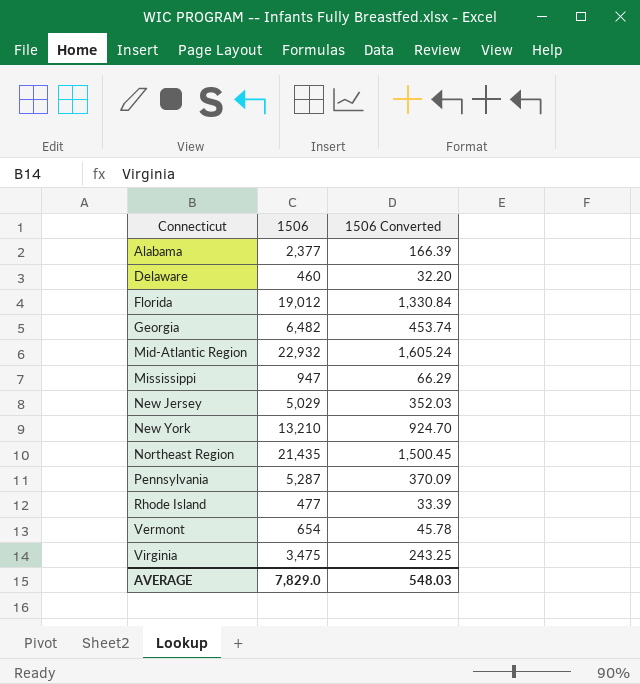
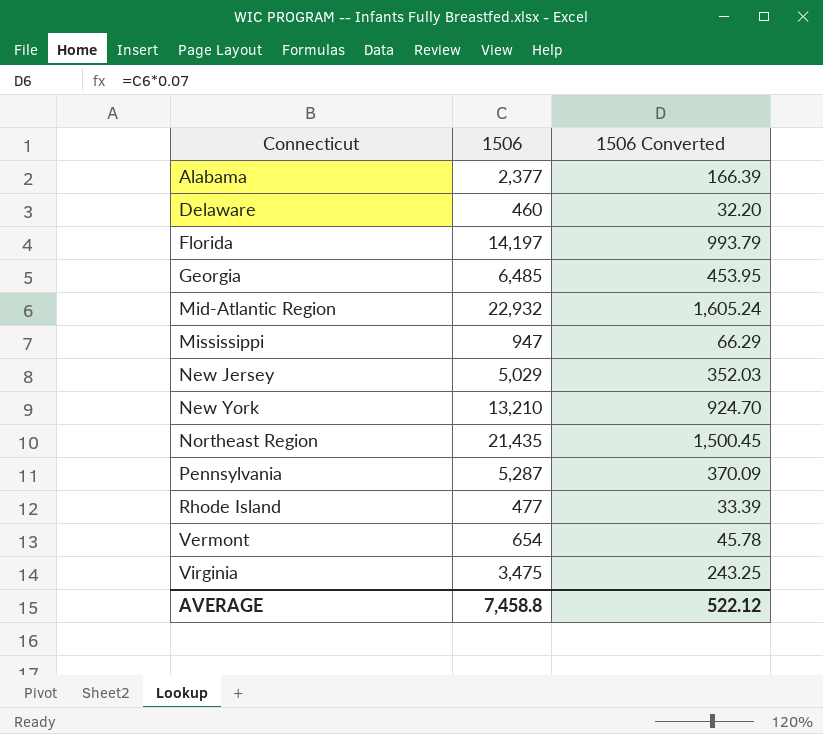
Florida | 1506: 19,012 -> 14,197
Florida | 1506 Converted: 1,330.84 -> 993.79
Georgia | 1506: 6,482 -> 6,485
Georgia | 1506 Converted: 453.74 -> 453.95
AVERAGE | 1506: 7,829.0 -> 7,458.8
AVERAGE | 1506 Converted: 548.03 -> 522.12

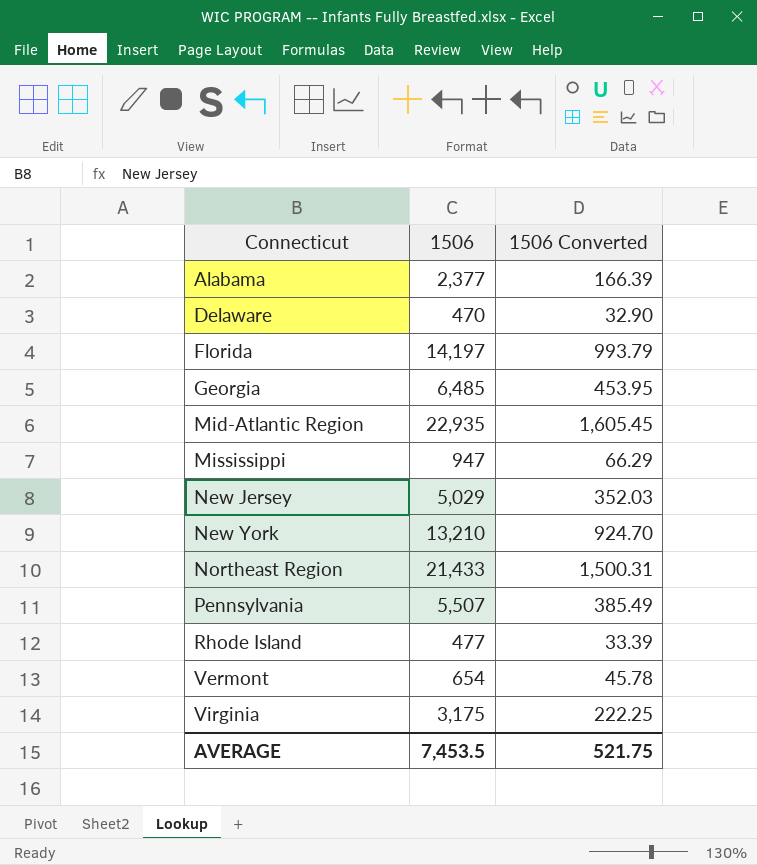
Delaware | 1506: 460 -> 470
Delaware | 1506 Converted: 32.20 -> 32.90
Mid-Atlantic Region | 1506: 22,932 -> 22,935
Mid-Atlantic Region | 1506 Converted: 1,605.24 -> 1,605.45
Northeast Region | 1506: 21,435 -> 21,433
Northeast Region | 1506 Converted: 1,500.45 -> 1,500.31
Pennsylvania | 1506: 5,287 -> 5,507
Pennsylvania | 1506 Converted: 370.09 -> 385.49
Virginia | 1506: 3,475 -> 3,175
Virginia | 1506 Converted: 243.25 -> 222.25
AVERAGE | 1506: 7,458.8 -> 7,453.5
AVERAGE | 1506 Converted: 522.12 -> 521.75

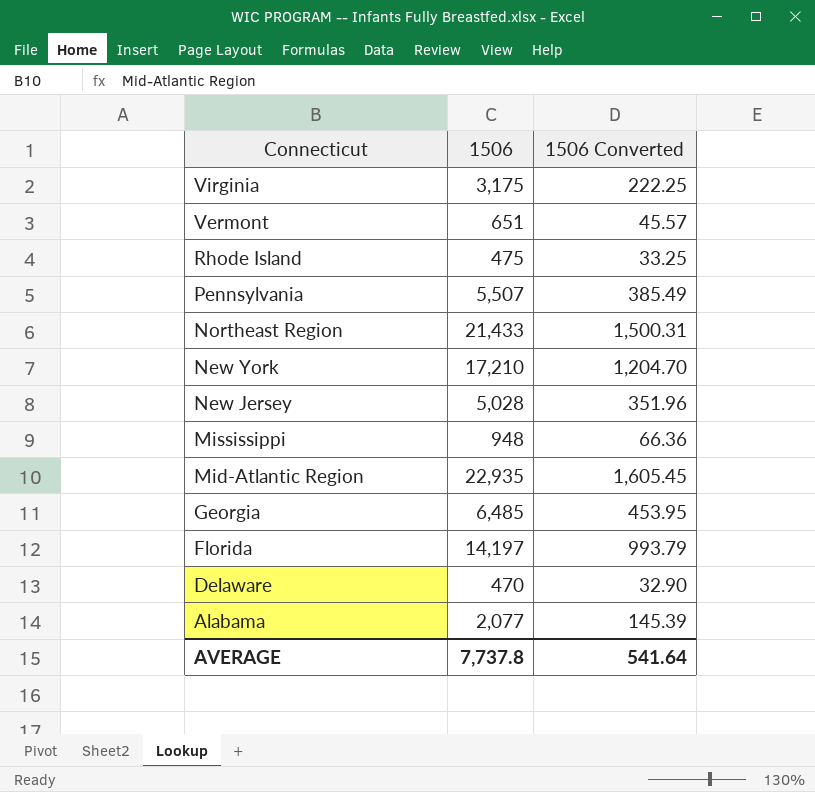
row order: Connecticut ascending -> Connecticut descending
Vermont | 1506: 654 -> 651
Vermont | 1506 Converted: 45.78 -> 45.57
Rhode Island | 1506: 477 -> 475
Rhode Island | 1506 Converted: 33.39 -> 33.25
New York | 1506: 13,210 -> 17,210
New York | 1506 Converted: 924.70 -> 1,204.70
New Jersey | 1506: 5,029 -> 5,028
New Jersey | 1506 Converted: 352.03 -> 351.96
Mississippi | 1506: 947 -> 948
Mississippi | 1506 Converted: 66.29 -> 66.36
Alabama | 1506: 2,377 -> 2,077
Alabama | 1506 Converted: 166.39 -> 145.39
AVERAGE | 1506: 7,453.5 -> 7,737.8
AVERAGE | 1506 Converted: 521.75 -> 541.64

